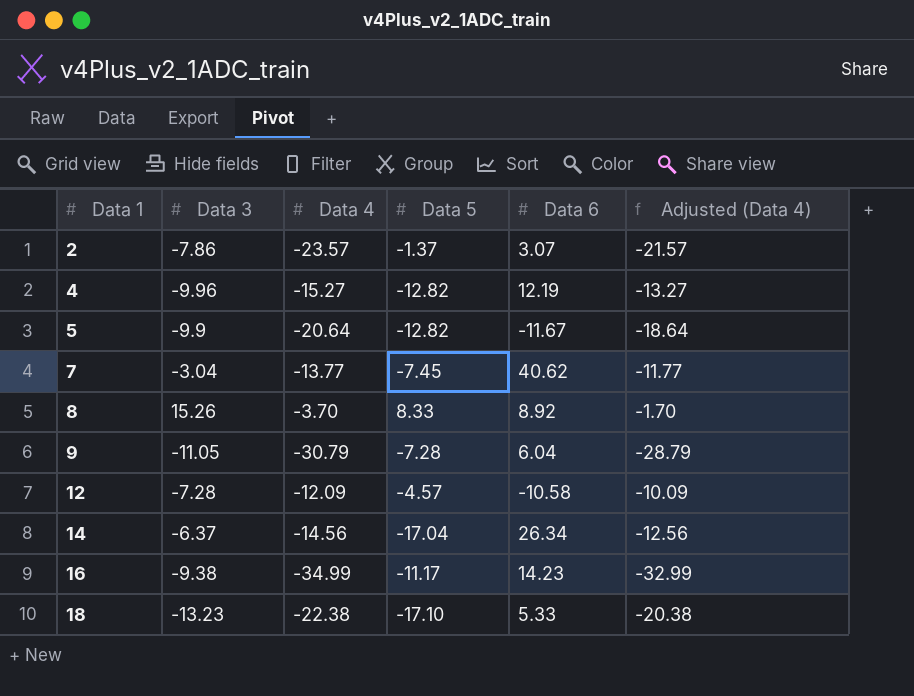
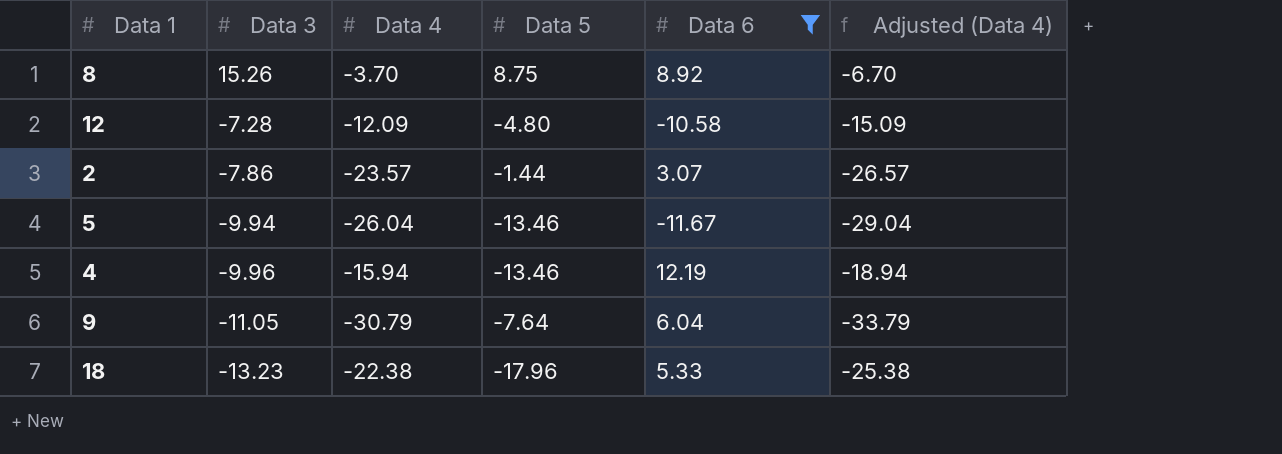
filter: none -> Data 6 <= 12.19
row order: Data 1 ascending -> Data 3 descending
column Adjusted (Data 4) | formula: [Data 4] + 2 -> [Data 4] - 3
8 | Data 5: 8.33 -> 8.75
12 | Data 5: -4.57 -> -4.80
2 | Data 5: -1.37 -> -1.44
5 | Data 3: -9.9 -> -9.94
5 | Data 4: -20.64 -> -26.04
5 | Data 5: -12.82 -> -13.46
4 | Data 4: -15.27 -> -15.94
4 | Data 5: -12.82 -> -13.46
9 | Data 5: -7.28 -> -7.64
18 | Data 5: -17.10 -> -17.96

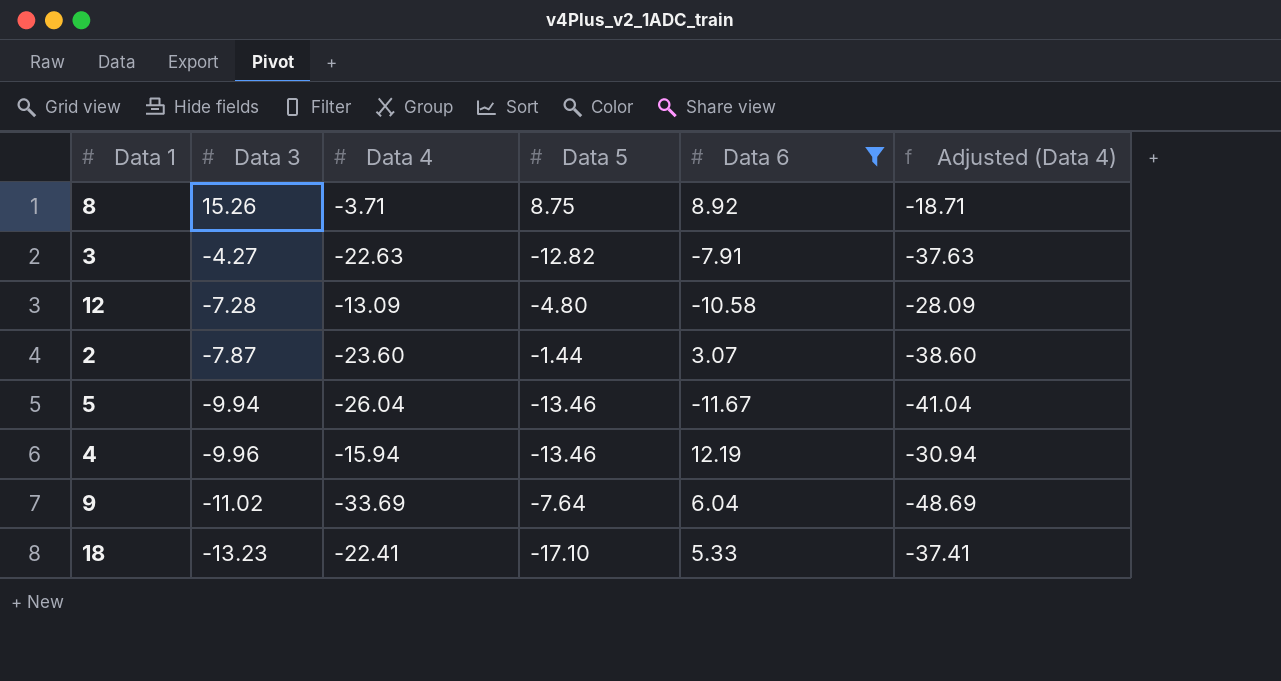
column Adjusted (Data 4) | formula: [Data 4] - 3 -> [Data 4] - 15
8 | Data 4: -3.70 -> -3.71
row 3: none -> -4.27 | -22.63 | -12.82 | -7.91 | -37.63
12 | Data 4: -12.09 -> -13.09
2 | Data 3: -7.86 -> -7.87
2 | Data 4: -23.57 -> -23.60
9 | Data 3: -11.05 -> -11.02
9 | Data 4: -30.79 -> -33.69
18 | Data 4: -22.38 -> -22.41
18 | Data 5: -17.96 -> -17.10

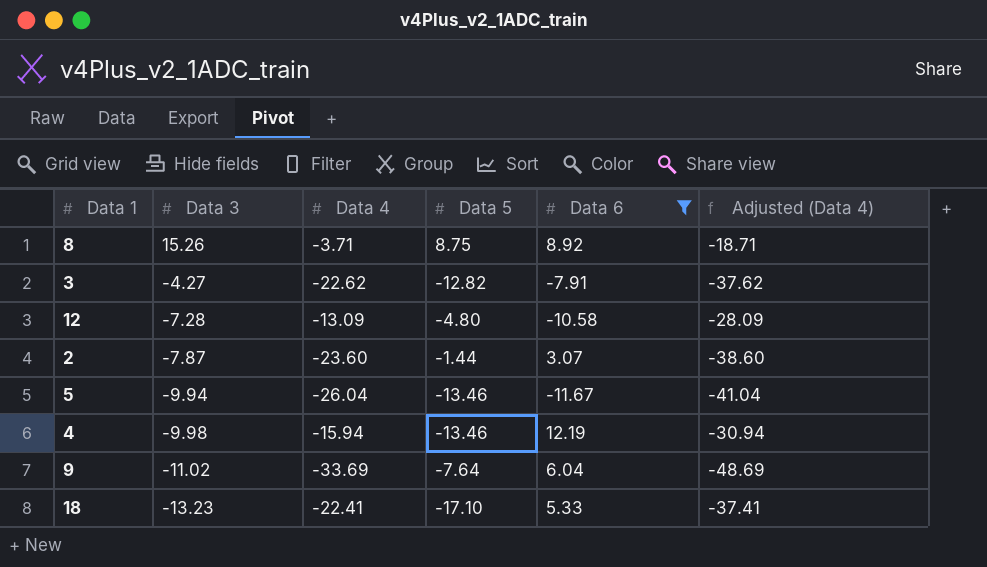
3 | Data 4: -22.63 -> -22.62
3 | Adjusted (Data 4): -37.63 -> -37.62
4 | Data 3: -9.96 -> -9.98

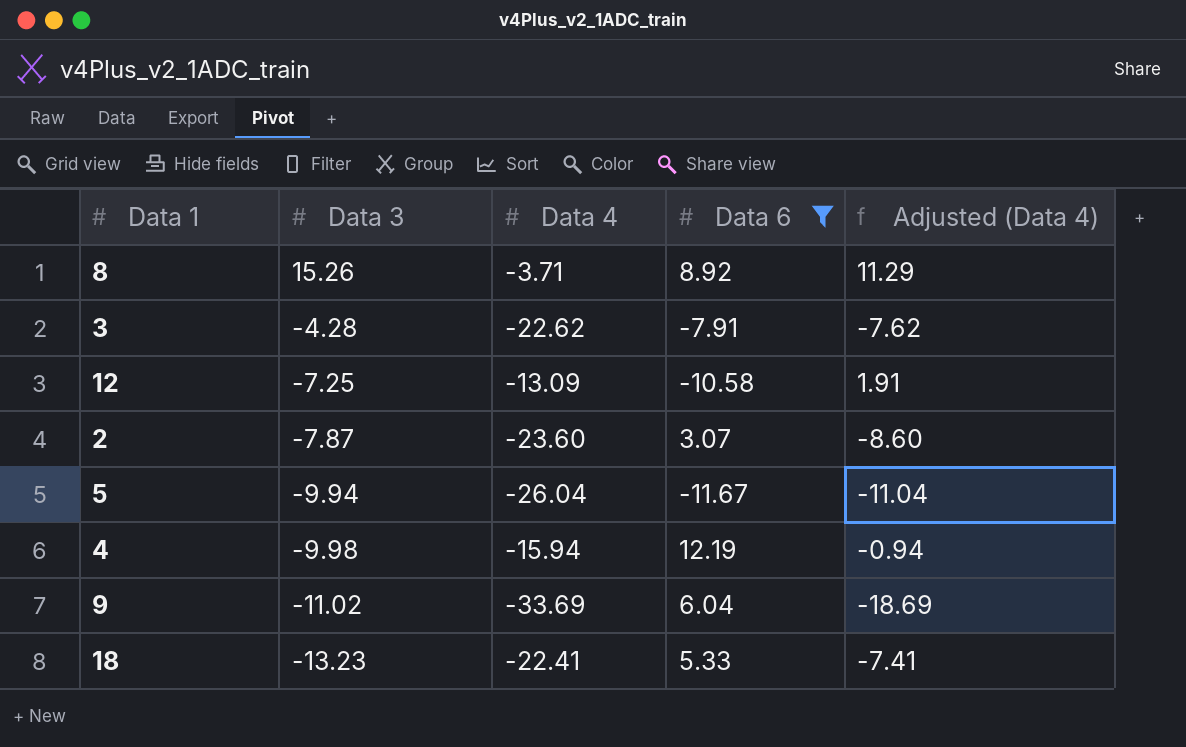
column Data 5 | position: 4 -> none
column Adjusted (Data 4) | formula: [Data 4] - 15 -> [Data 4] + 15
3 | Data 3: -4.27 -> -4.28
12 | Data 3: -7.28 -> -7.25

